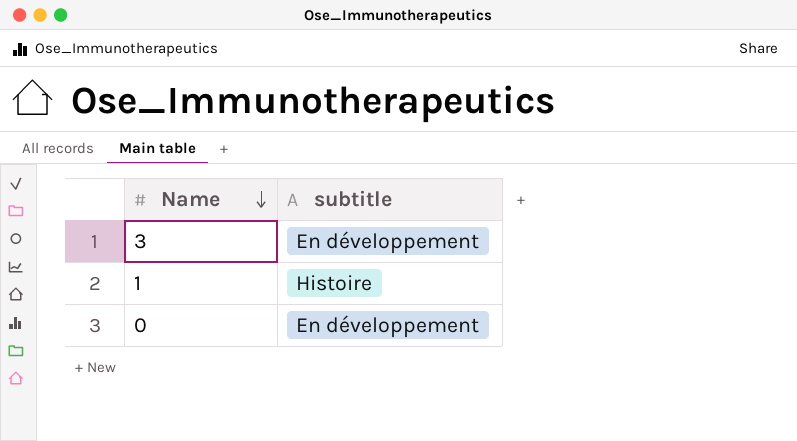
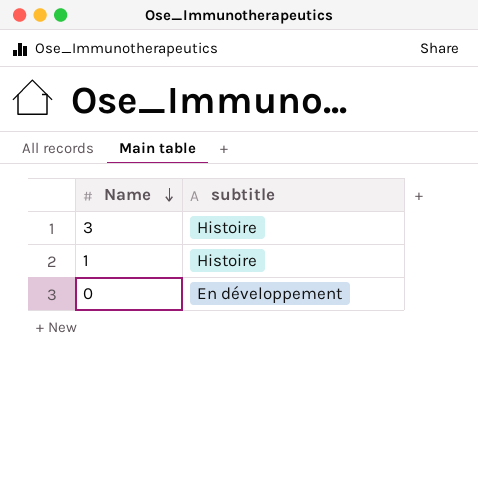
3 | subtitle: En développement -> Histoire

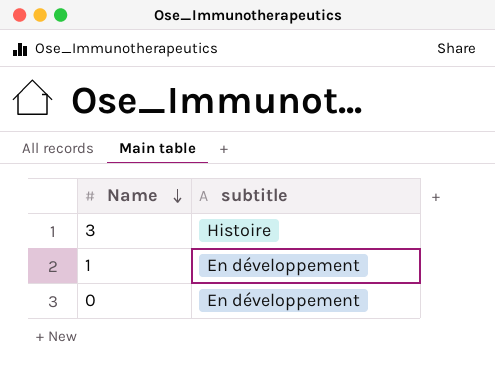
1 | subtitle: Histoire -> En développement

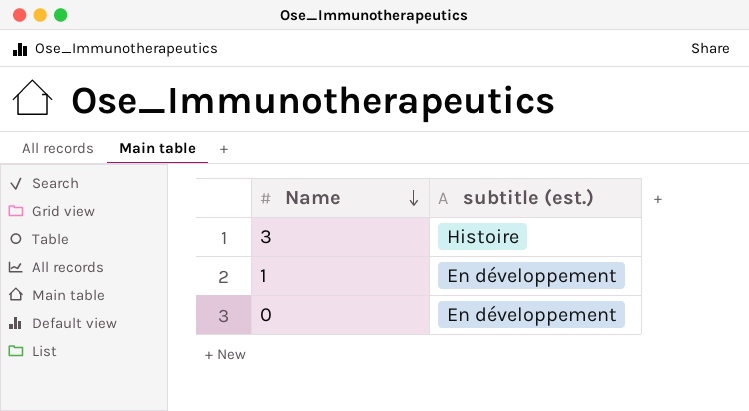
column name: subtitle -> subtitle (est.)

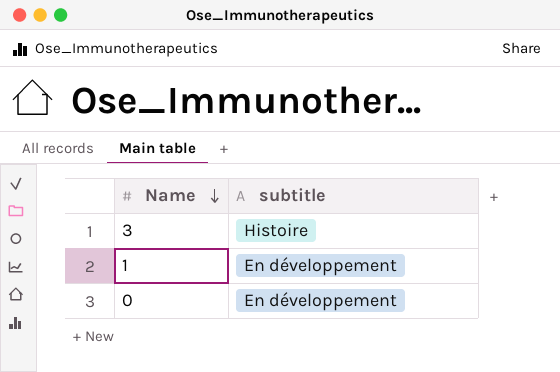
column name: subtitle (est.) -> subtitle

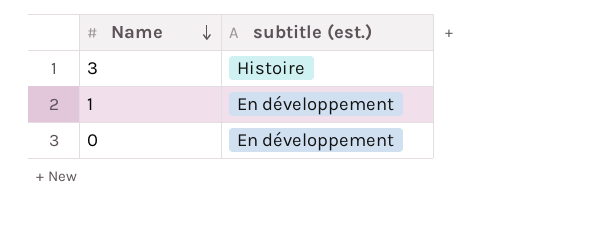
column name: subtitle -> subtitle (est.)

